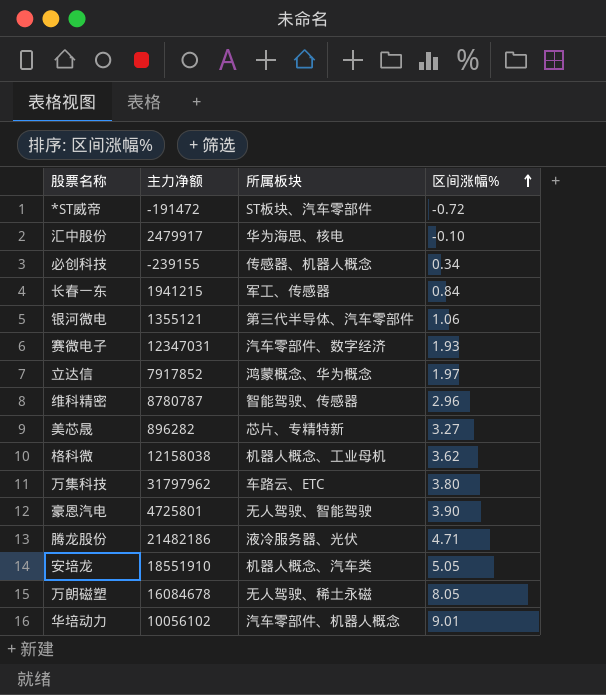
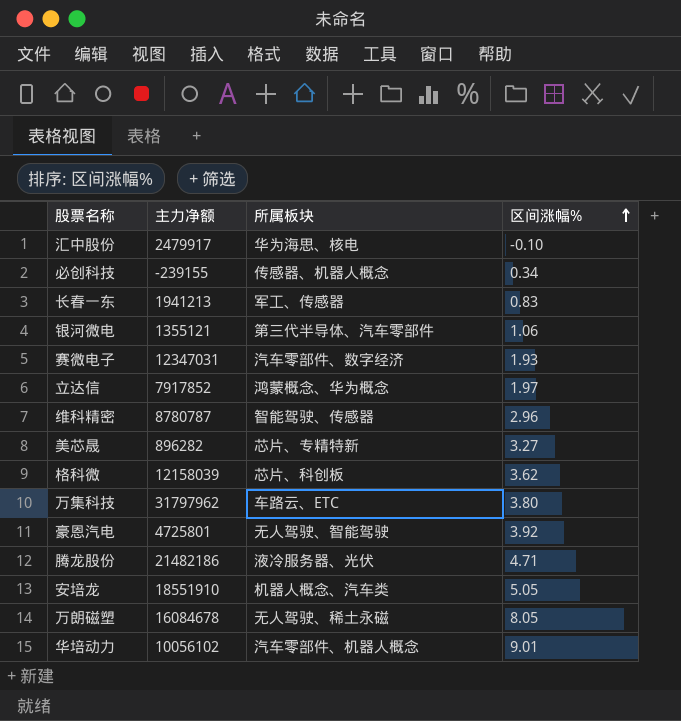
row *ST威帝: -191472 | ST板块、汽车零部件 | -0.72 -> none
长春一东 | 主力净额: 1941215 -> 1941213
长春一东 | 区间涨幅%: 0.84 -> 0.83
格科微 | 主力净额: 12158038 -> 12158039
格科微 | 所属板块: 机器人概念、工业母机 -> 芯片、科创板
豪恩汽电 | 区间涨幅%: 3.90 -> 3.92

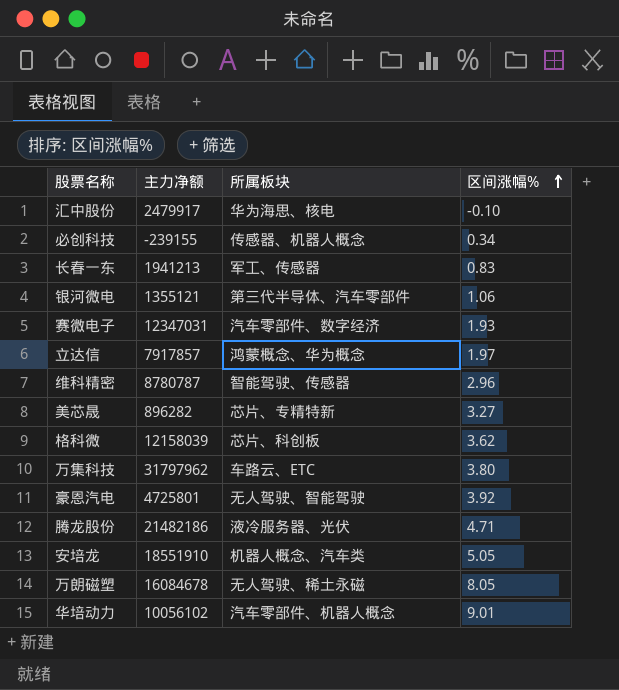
立达信 | 主力净额: 7917852 -> 7917857

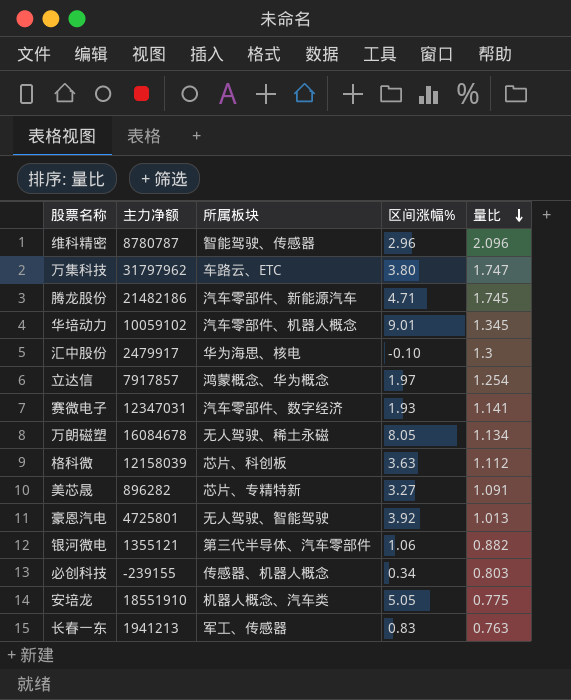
row order: 区间涨幅% ascending -> 量比 descending
column 量比 | position: none -> 5
腾龙股份 | 所属板块: 液冷服务器、光伏 -> 汽车零部件、新能源汽车
华培动力 | 主力净额: 10056102 -> 10059102
格科微 | 区间涨幅%: 3.62 -> 3.63

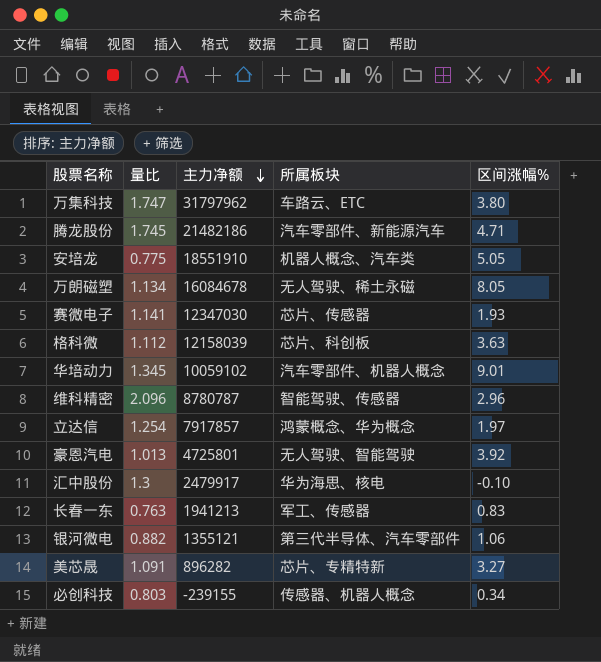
row order: 量比 descending -> 主力净额 descending
column 量比 | position: 5 -> 2
赛微电子 | 主力净额: 12347031 -> 12347030
赛微电子 | 所属板块: 汽车零部件、数字经济 -> 芯片、传感器

